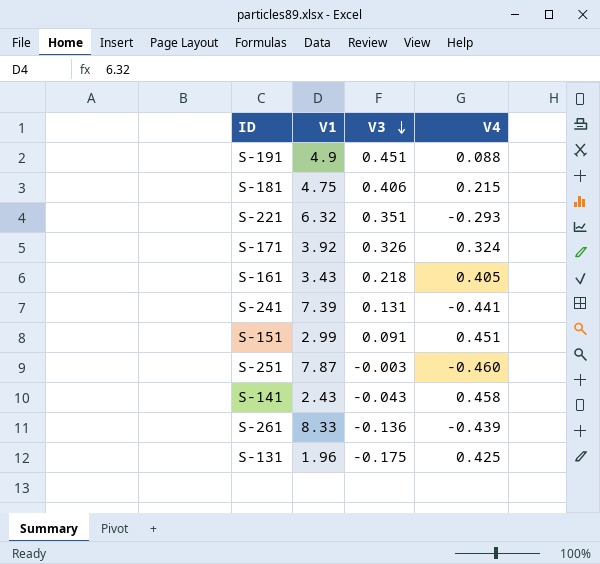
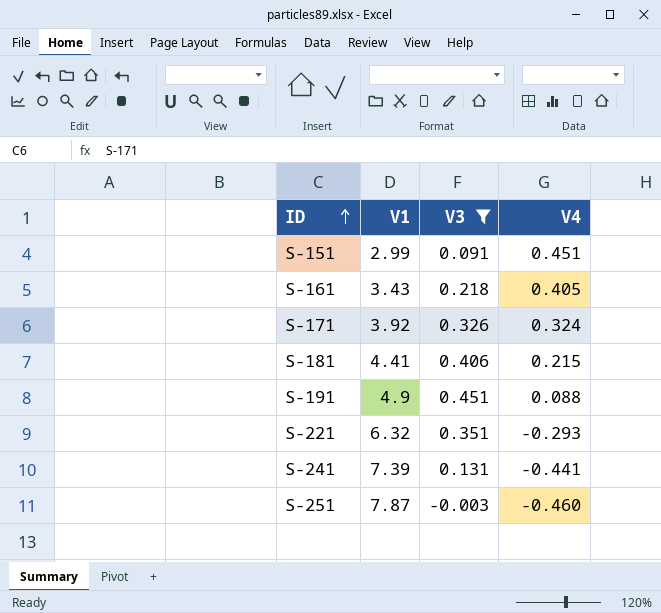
filter: none -> V3 >= -0.003
row order: V3 descending -> ID ascending
S-181 | V1: 4.75 -> 4.41

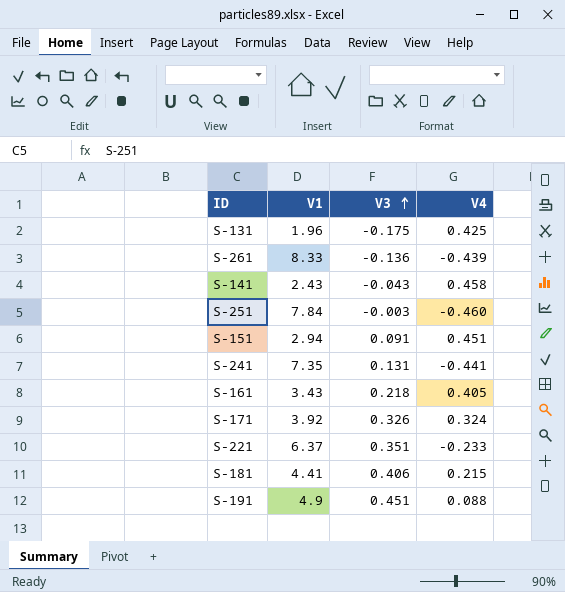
filter: V3 >= -0.003 -> none
row order: ID ascending -> V3 ascending
S-251 | V1: 7.87 -> 7.84
S-151 | V1: 2.99 -> 2.94
S-241 | V1: 7.39 -> 7.35
S-221 | V1: 6.32 -> 6.37
S-221 | V4: -0.293 -> -0.233

